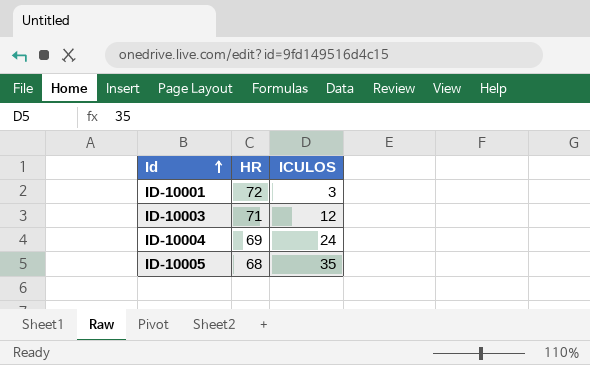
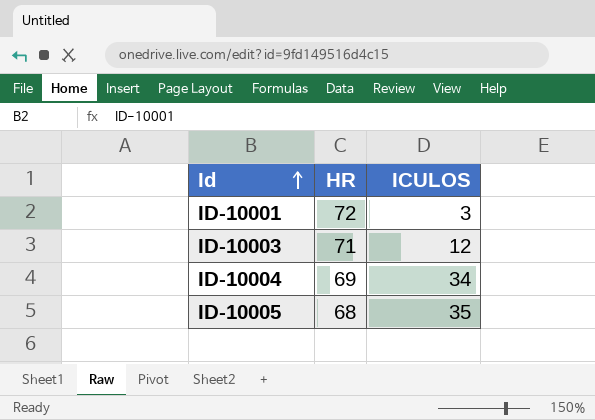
ID-10004 | ICULOS: 24 -> 34

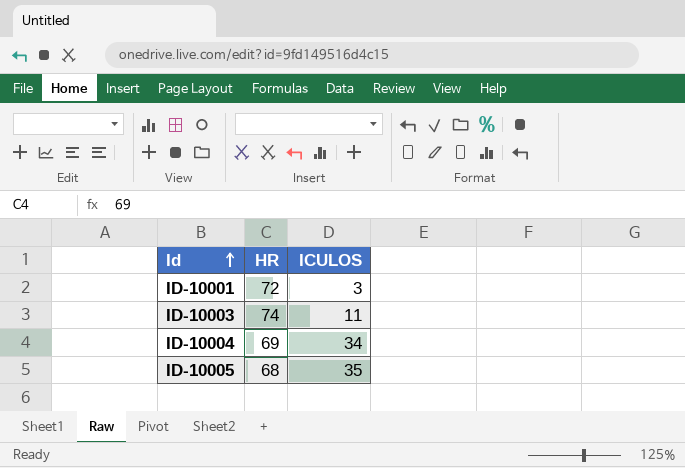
ID-10003 | HR: 71 -> 74
ID-10003 | ICULOS: 12 -> 11

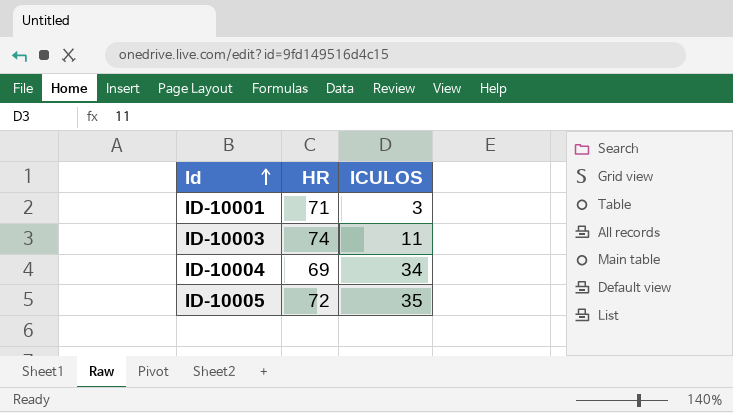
ID-10001 | HR: 72 -> 71
ID-10005 | HR: 68 -> 72

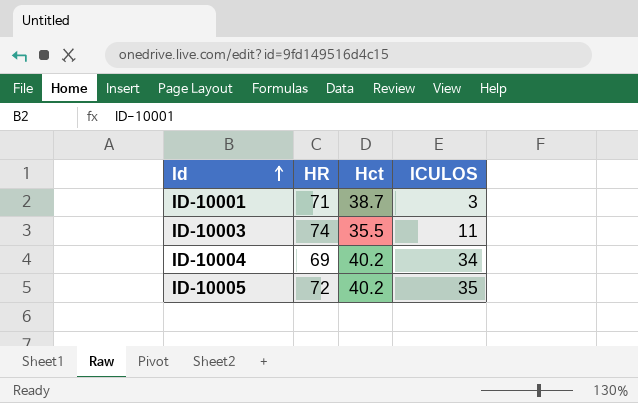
column Hct | position: none -> 3

